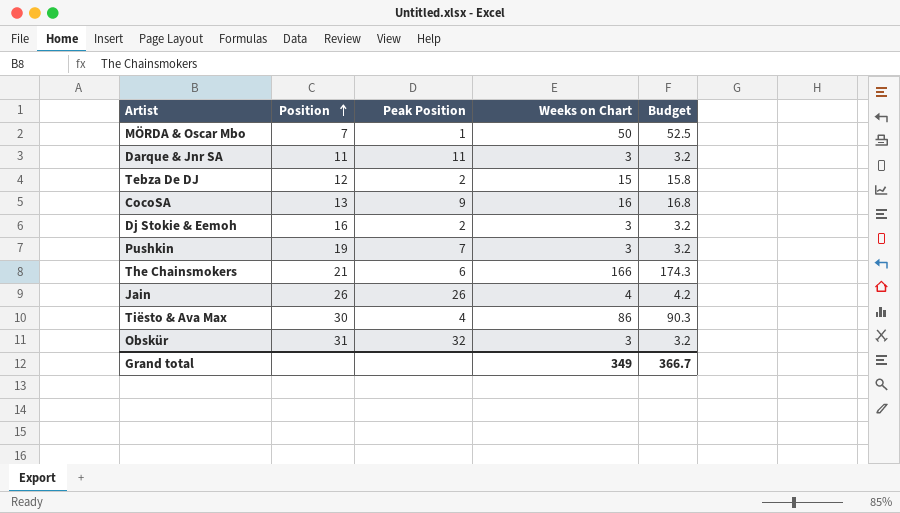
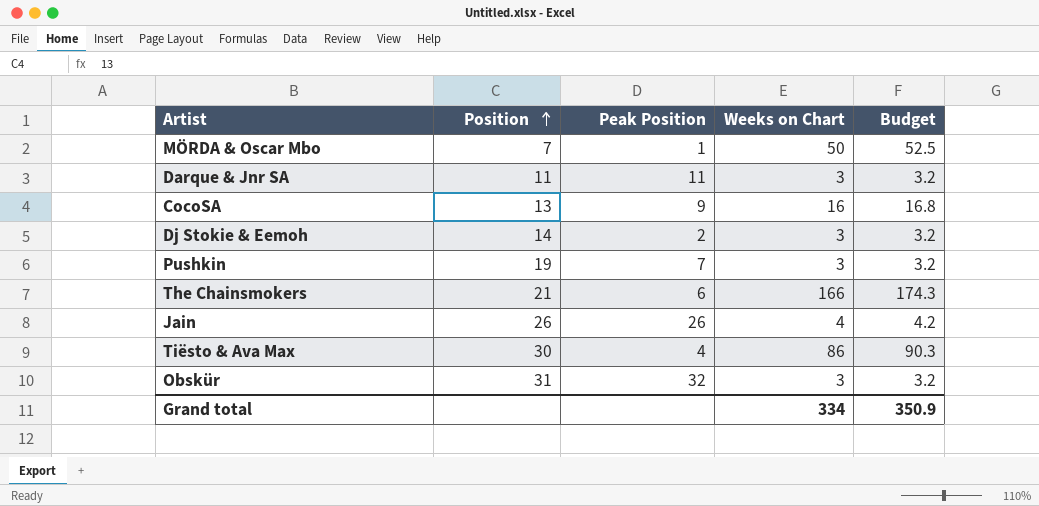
row Tebza De DJ: 12 | 2 | 15 | 15.8 -> none
Dj Stokie & Eemoh | Position: 16 -> 14
Grand total | Weeks on Chart: 349 -> 334
Grand total | Budget: 366.7 -> 350.9

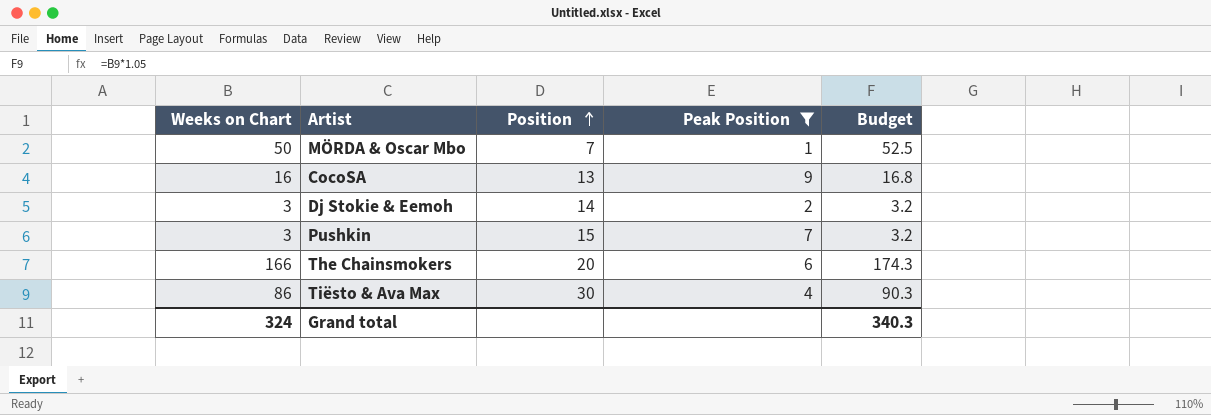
filter: none -> Peak Position <= 9
column Weeks on Chart | position: 4 -> 1
Pushkin | Position: 19 -> 15
The Chainsmokers | Position: 21 -> 20
Grand total | Weeks on Chart: 334 -> 324
Grand total | Budget: 350.9 -> 340.3

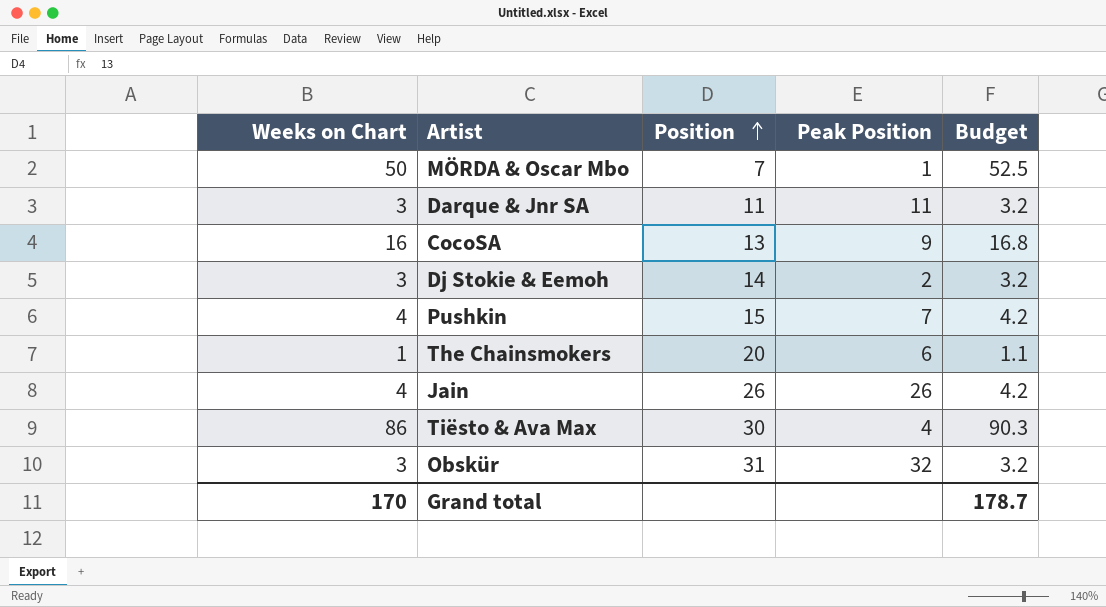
filter: Peak Position <= 9 -> none
Pushkin | Weeks on Chart: 3 -> 4
Pushkin | Budget: 3.2 -> 4.2
The Chainsmokers | Weeks on Chart: 166 -> 1
The Chainsmokers | Budget: 174.3 -> 1.1
Grand total | Weeks on Chart: 324 -> 170
Grand total | Budget: 340.3 -> 178.7

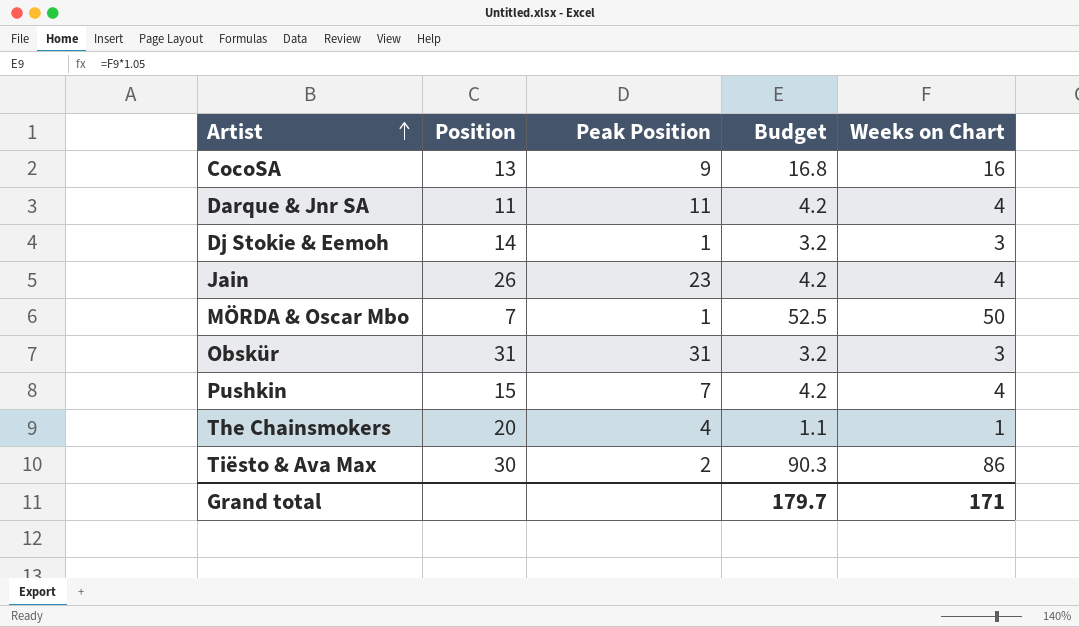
row order: Position ascending -> Artist ascending
column Weeks on Chart | position: 1 -> 5
Darque & Jnr SA | Budget: 3.2 -> 4.2
Darque & Jnr SA | Weeks on Chart: 3 -> 4
Dj Stokie & Eemoh | Peak Position: 2 -> 1
Jain | Peak Position: 26 -> 23
Obskür | Peak Position: 32 -> 31
The Chainsmokers | Peak Position: 6 -> 4
Tiësto & Ava Max | Peak Position: 4 -> 2
Grand total | Budget: 178.7 -> 179.7
Grand total | Weeks on Chart: 170 -> 171

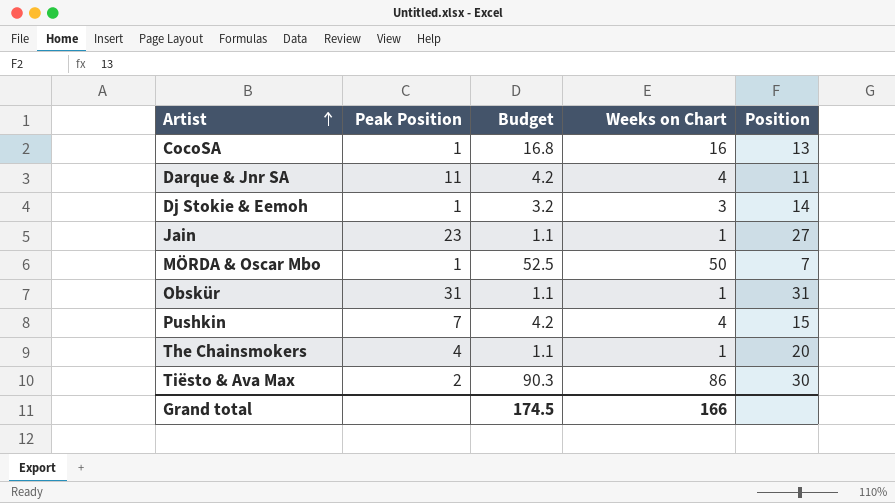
column Position | position: 2 -> 5
CocoSA | Peak Position: 9 -> 1
Jain | Budget: 4.2 -> 1.1
Jain | Weeks on Chart: 4 -> 1
Jain | Position: 26 -> 27
Obskür | Budget: 3.2 -> 1.1
Obskür | Weeks on Chart: 3 -> 1
Grand total | Budget: 179.7 -> 174.5
Grand total | Weeks on Chart: 171 -> 166

